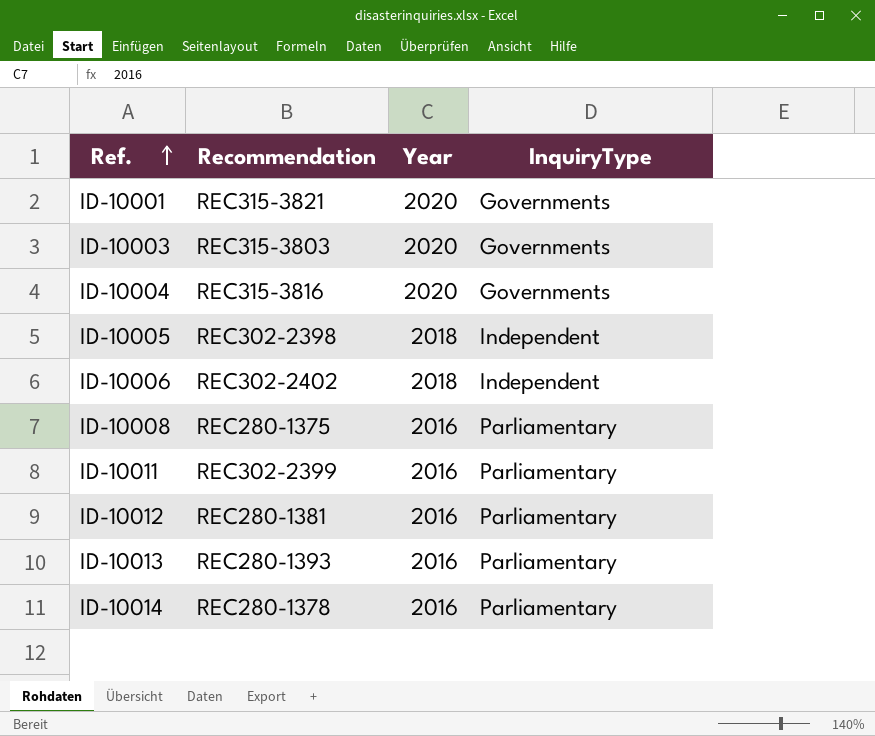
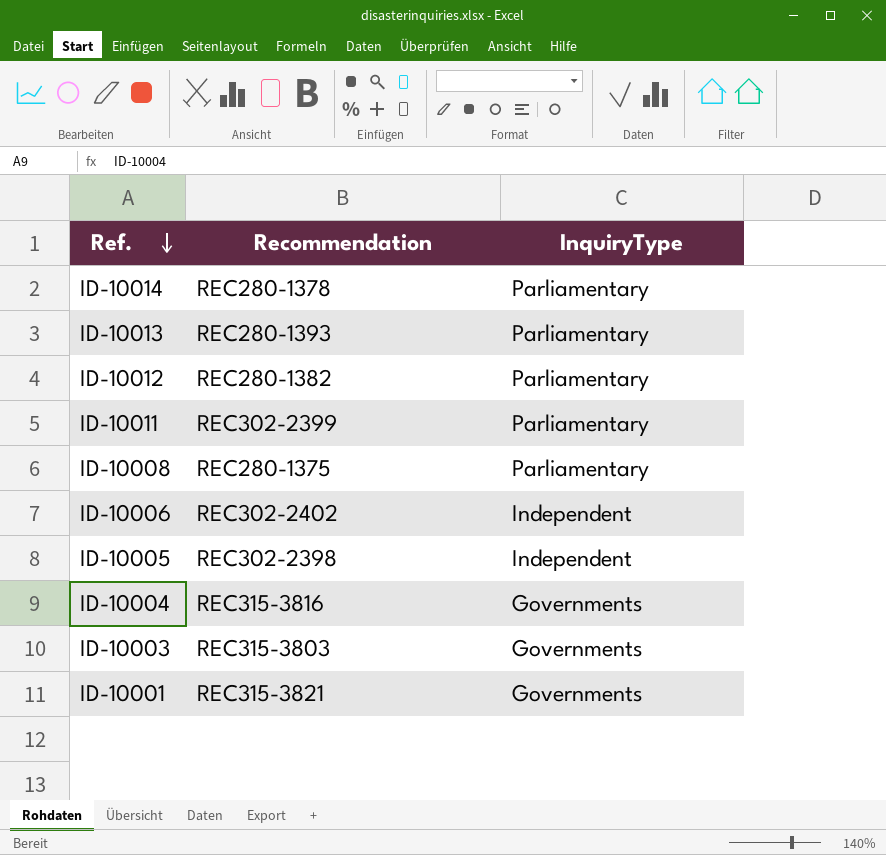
row order: Ref. ascending -> Ref. descending
column Year | position: 3 -> none
ID-10012 | Recommendation: REC280-1381 -> REC280-1382

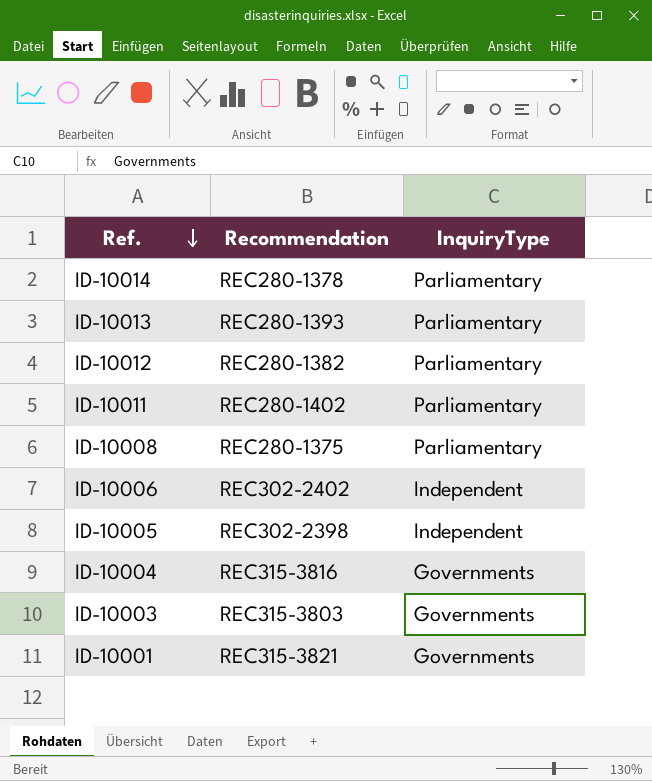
ID-10011 | Recommendation: REC302-2399 -> REC280-1402

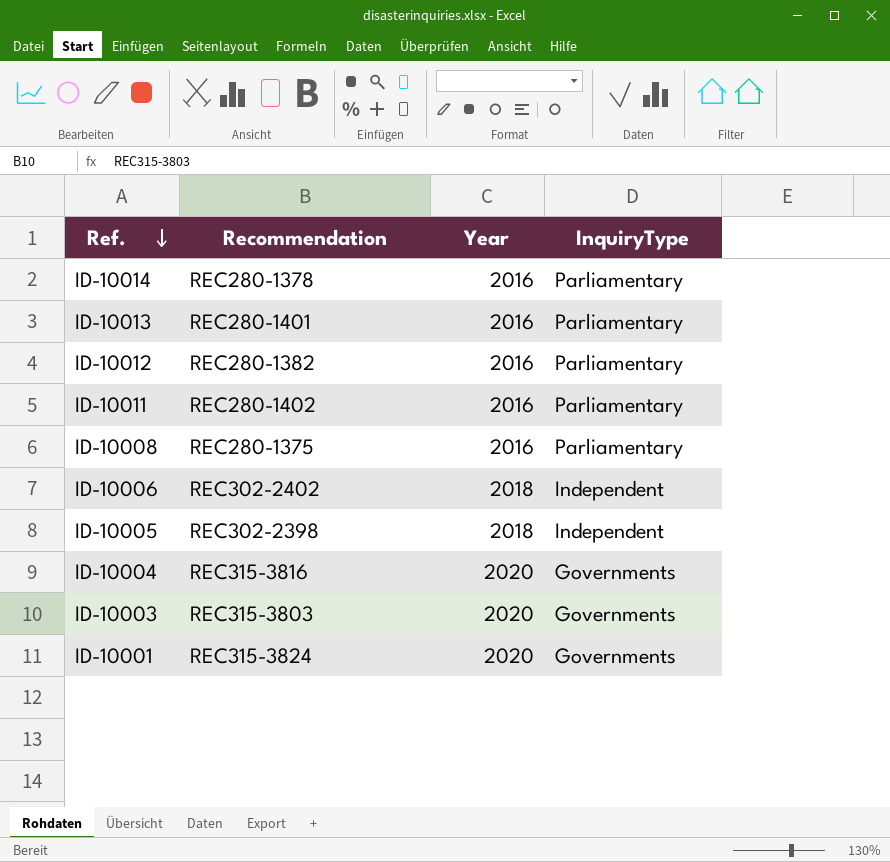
column Year | position: none -> 3
ID-10013 | Recommendation: REC280-1393 -> REC280-1401
ID-10001 | Recommendation: REC315-3821 -> REC315-3824

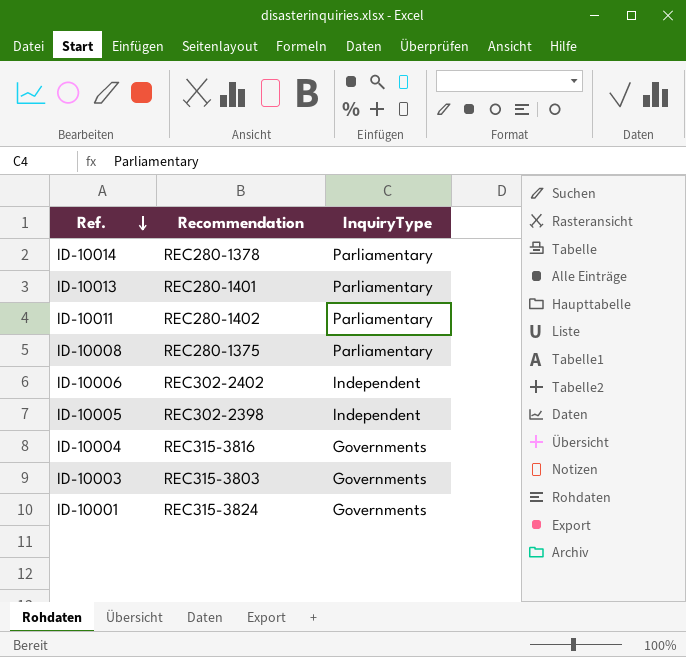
column Year | position: 3 -> none
row ID-10012: REC280-1382 | 2016 | Parliamentary -> none

